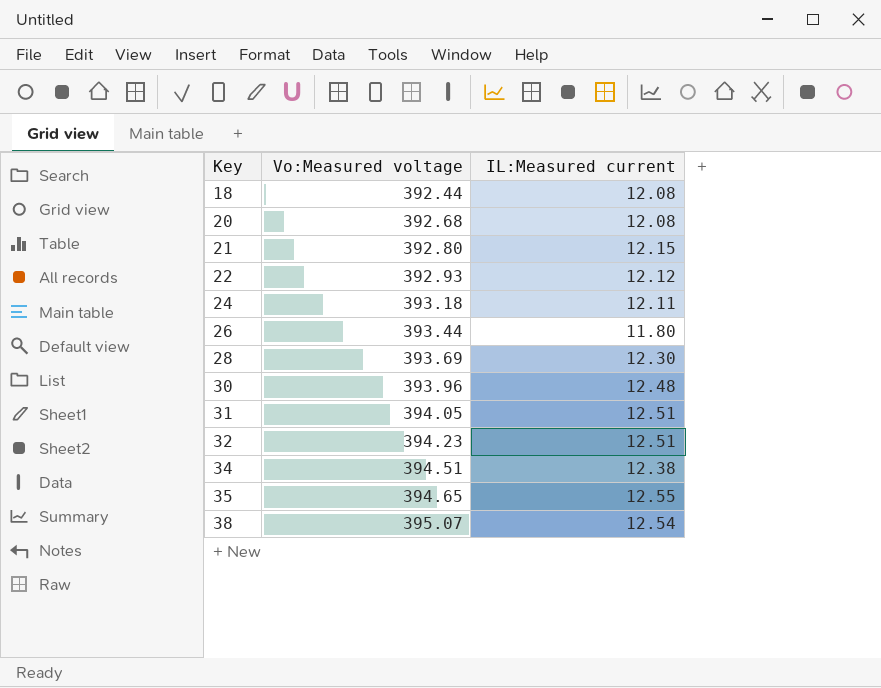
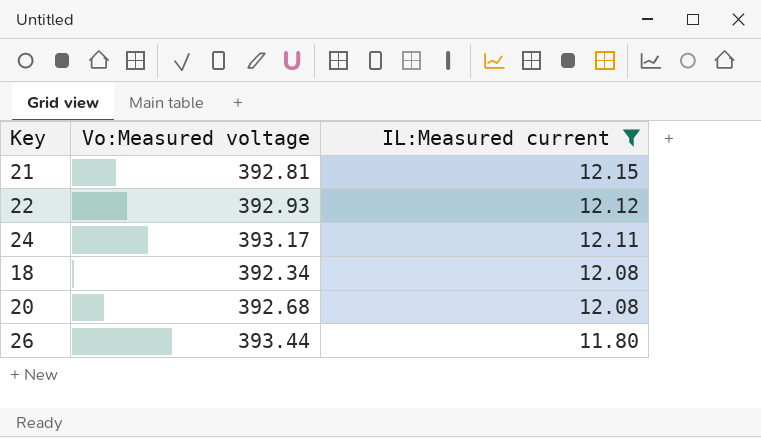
filter: none -> IL:Measured current <= 12.15
row order: Key ascending -> IL:Measured current descending
21 | Vo:Measured voltage: 392.80 -> 392.81
24 | Vo:Measured voltage: 393.18 -> 393.17
18 | Vo:Measured voltage: 392.44 -> 392.34

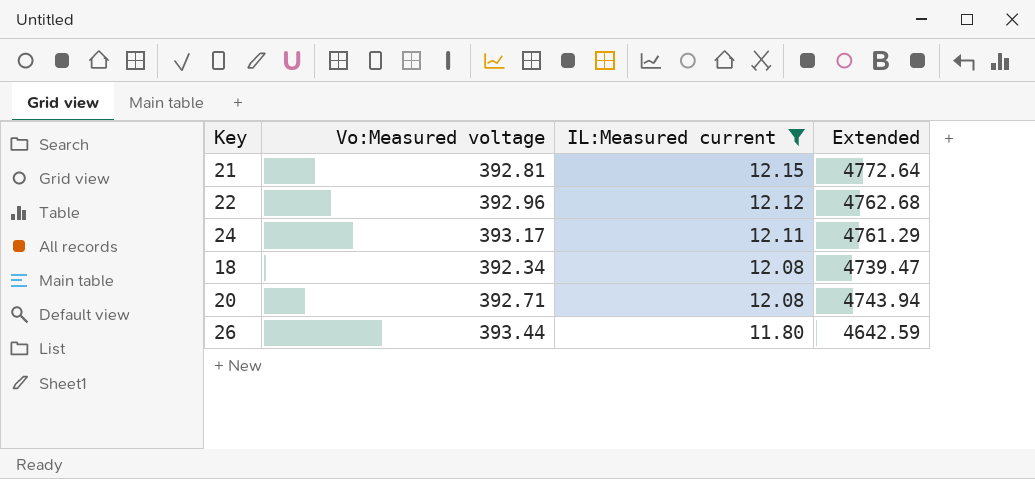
column Extended | formula: none -> [Vo:Measured voltage] * [IL:Measured current]
22 | Vo:Measured voltage: 392.93 -> 392.96
20 | Vo:Measured voltage: 392.68 -> 392.71

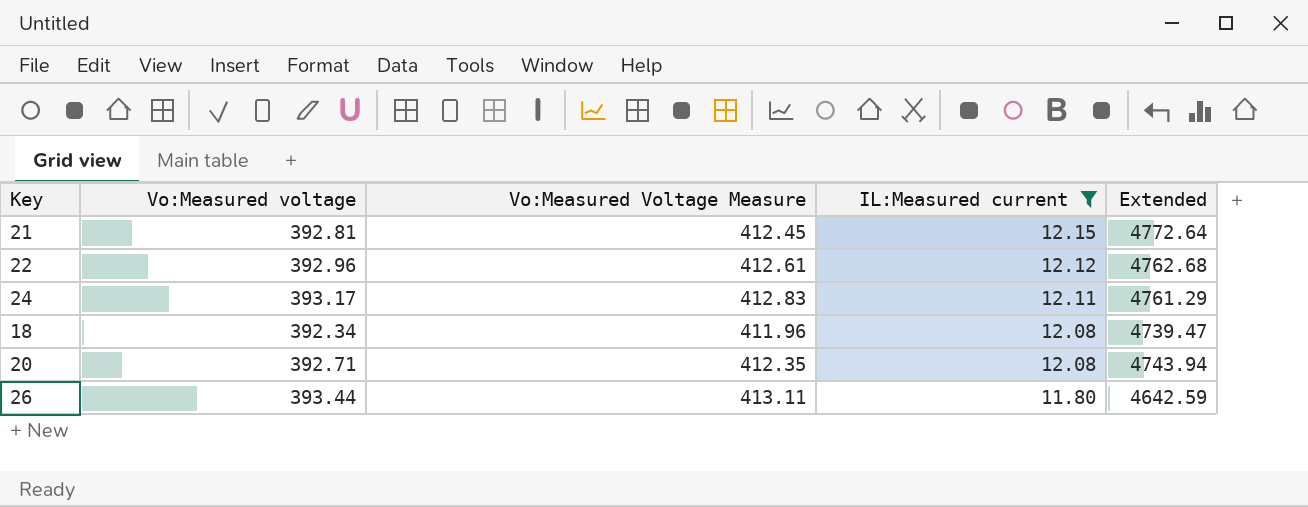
column Vo:Measured Voltage Measure | formula: none -> [Vo:Measured voltage] * 1.05

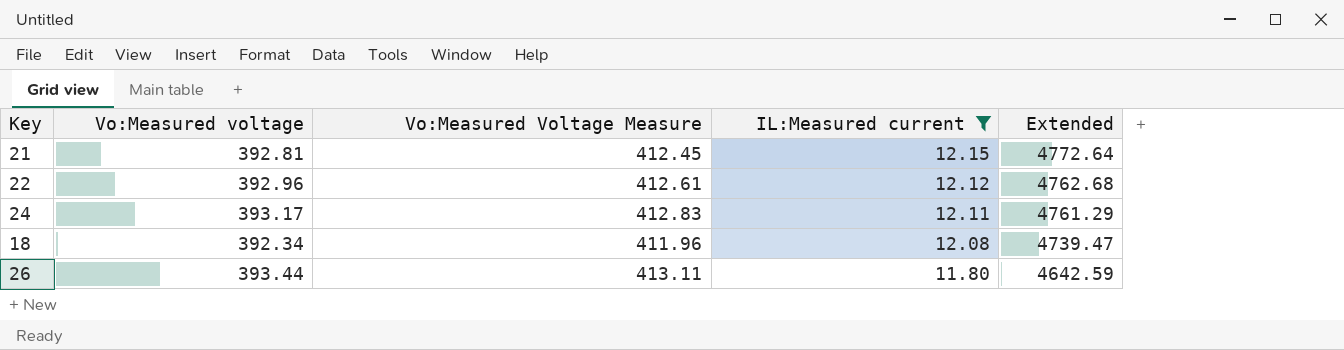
row 20: 392.71 | 412.35 | 12.08 | 4743.94 -> none

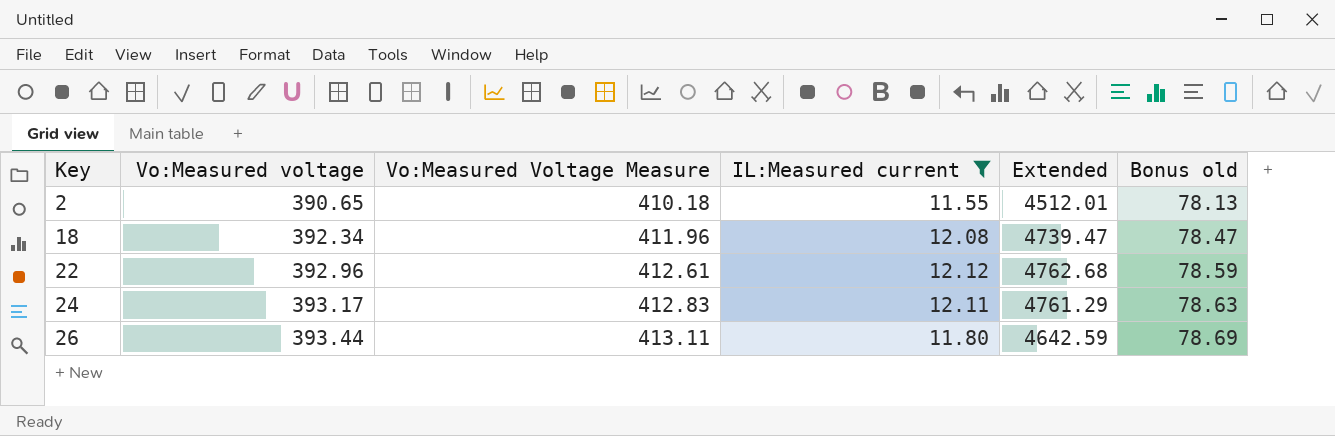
row order: IL:Measured current descending -> Key ascending
column Bonus old | formula: none -> [Vo:Measured voltage] * 0.2
row 21: 392.81 | 412.45 | 12.15 | 4772.64 -> none
row 2: none -> 390.65 | 410.18 | 11.55 | 4512.01 | 78.13

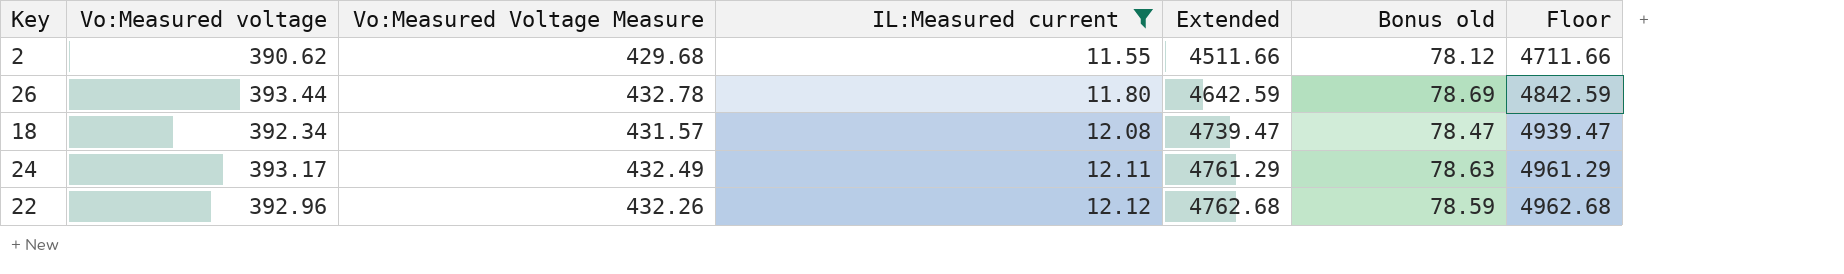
row order: Key ascending -> IL:Measured current ascending
column Vo:Measured Voltage Measure | formula: [Vo:Measured voltage] * 1.05 -> [Vo:Measured voltage] * 1.1
column Floor | formula: none -> [Extended] + 200
2 | Vo:Measured voltage: 390.65 -> 390.62
2 | Extended: 4512.01 -> 4511.66
2 | Bonus old: 78.13 -> 78.12

